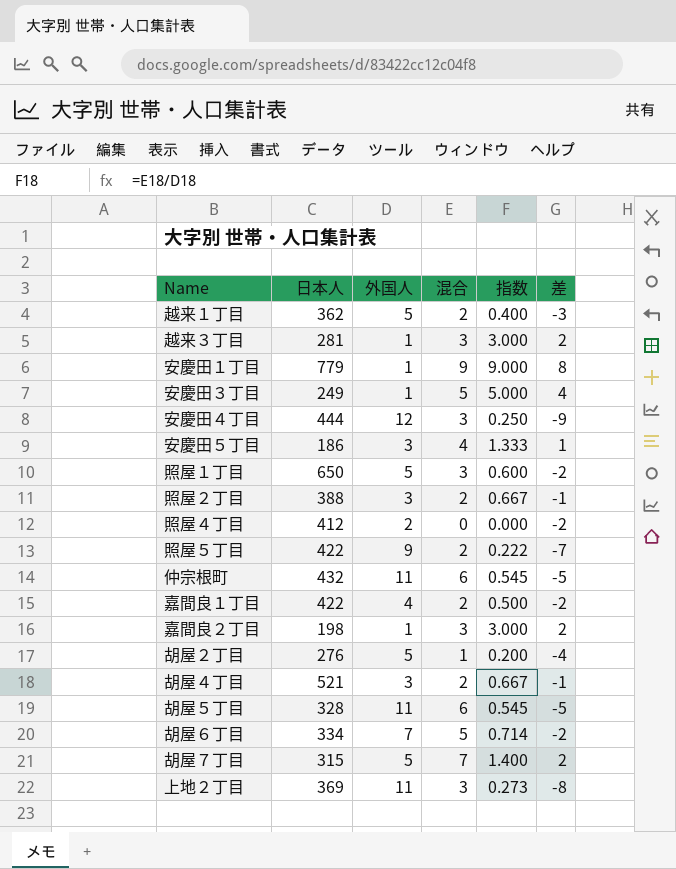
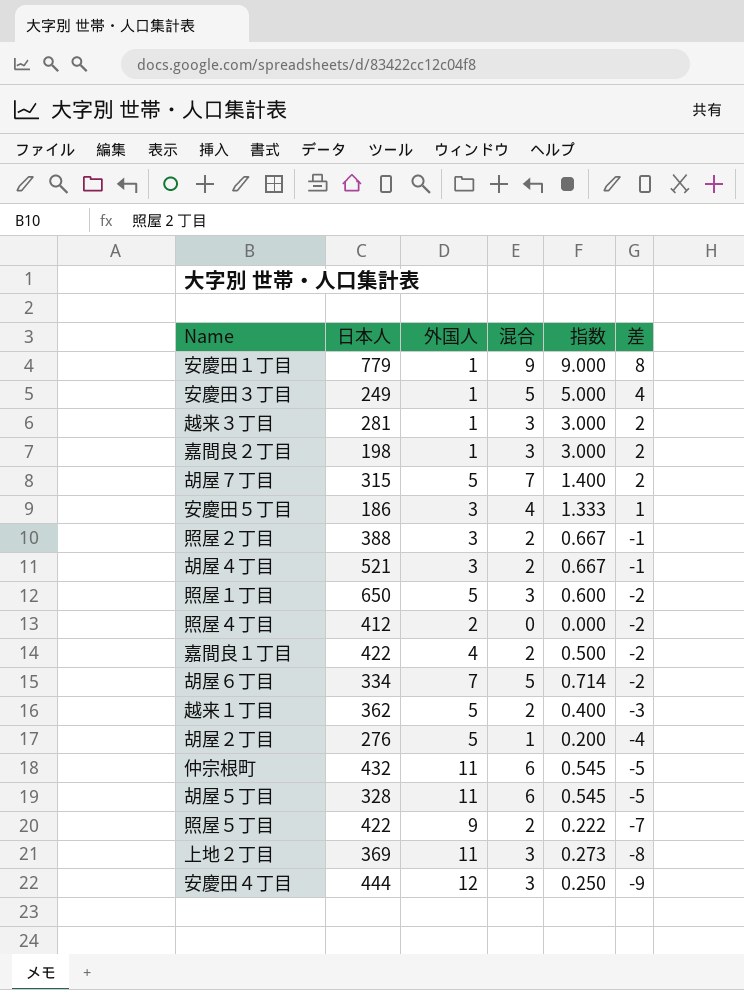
row order: none -> 差 descending

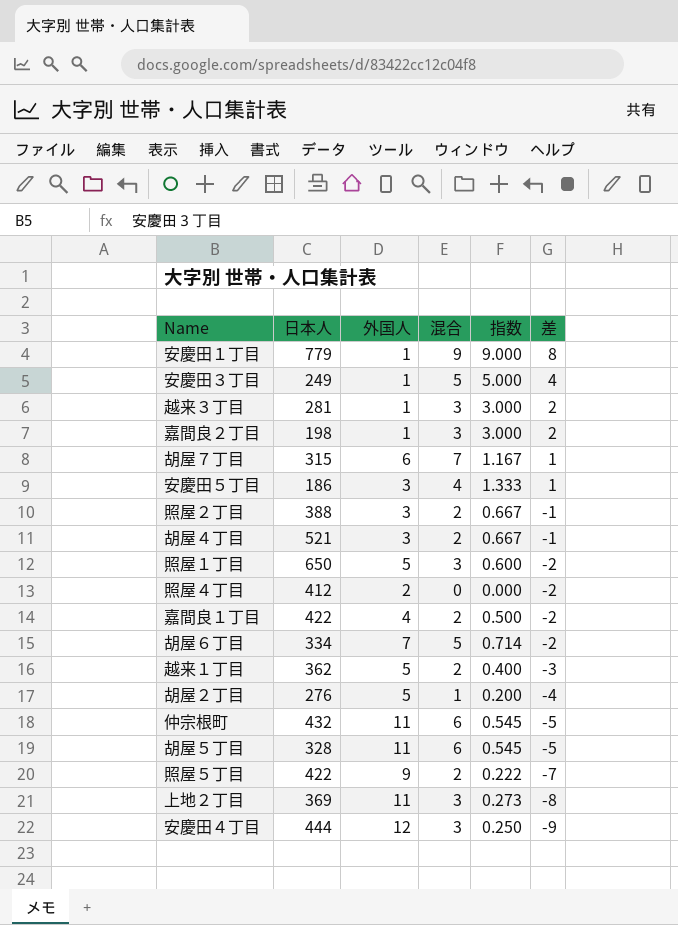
胡屋７丁目 | 外国人: 5 -> 6
胡屋７丁目 | 指数: 1.400 -> 1.167
胡屋７丁目 | 差: 2 -> 1

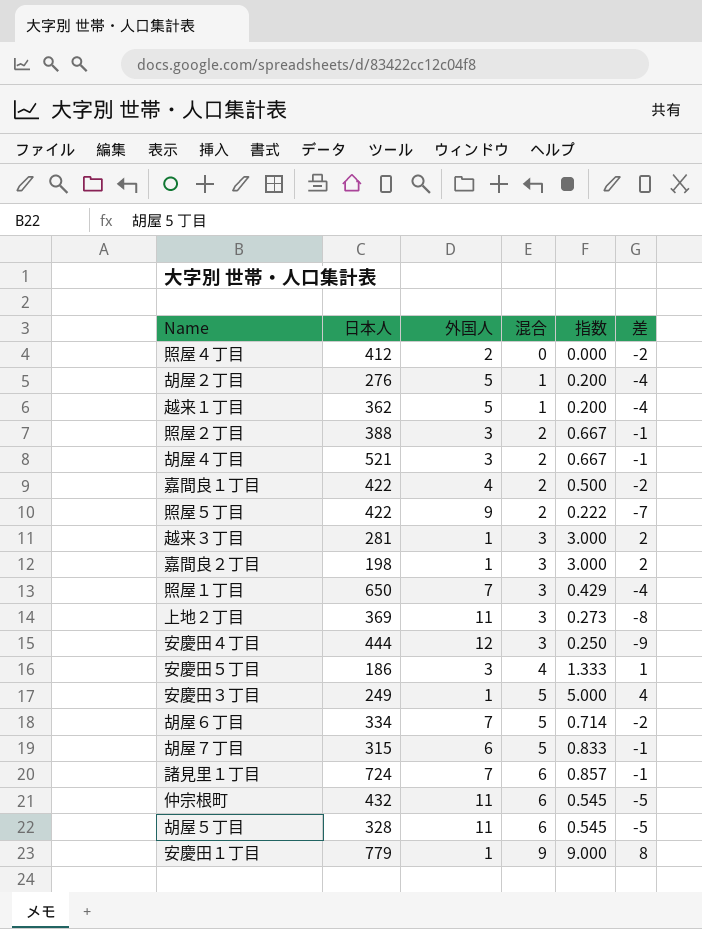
row order: 差 descending -> 混合 ascending
越来１丁目 | 混合: 2 -> 1
越来１丁目 | 指数: 0.400 -> 0.200
越来１丁目 | 差: -3 -> -4
照屋１丁目 | 外国人: 5 -> 7
照屋１丁目 | 指数: 0.600 -> 0.429
照屋１丁目 | 差: -2 -> -4
胡屋７丁目 | 混合: 7 -> 5
胡屋７丁目 | 指数: 1.167 -> 0.833
胡屋７丁目 | 差: 1 -> -1
row 諸見里１丁目: none -> 724 | 7 | 6 | 0.857 | -1

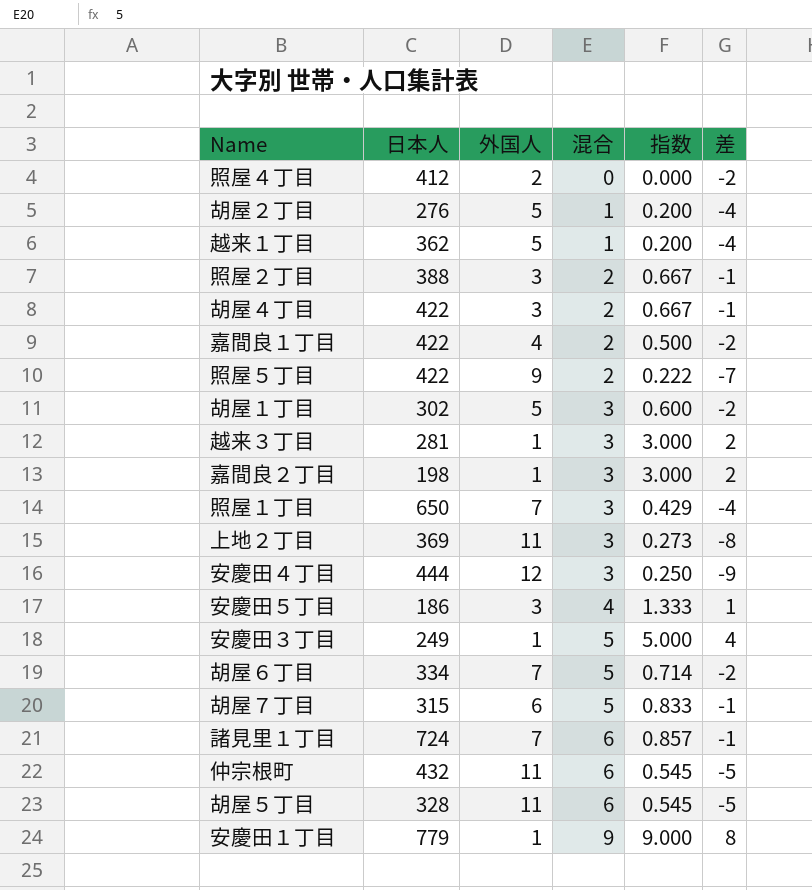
胡屋４丁目 | 日本人: 521 -> 422
row 胡屋１丁目: none -> 302 | 5 | 3 | 0.600 | -2

